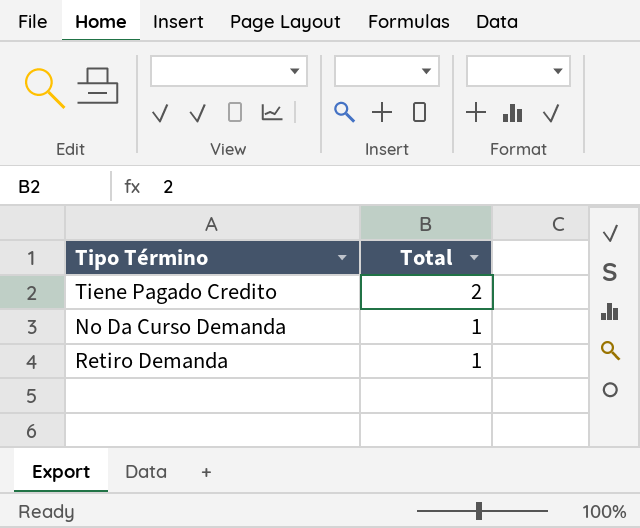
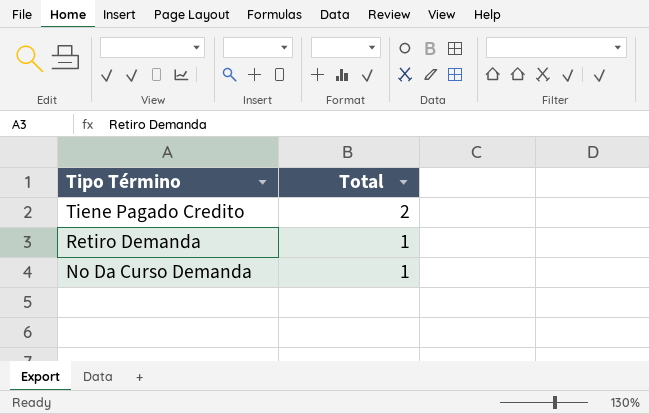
row order: Total descending -> Tipo Término descending

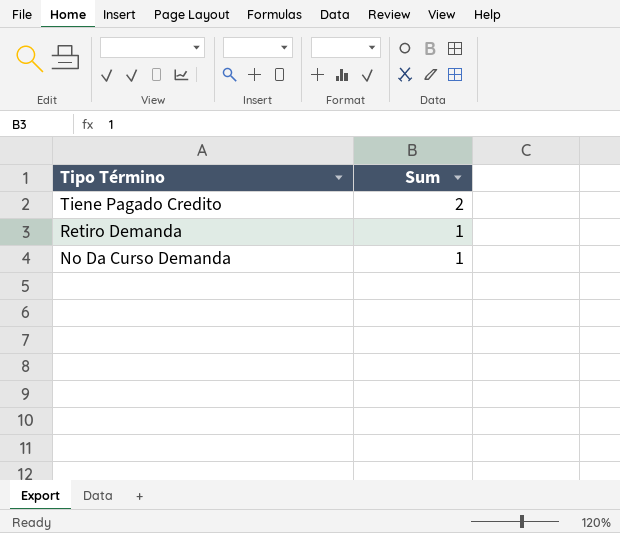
column name: Total -> Sum

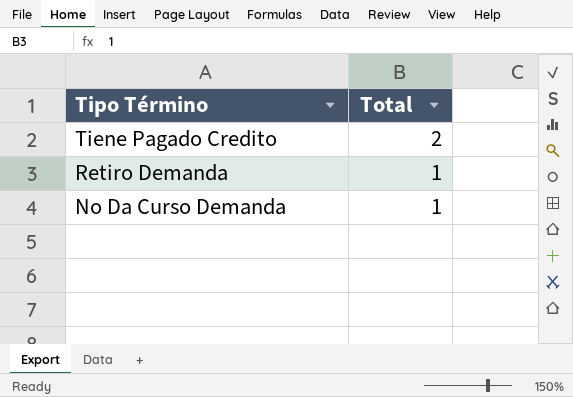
column name: Sum -> Total

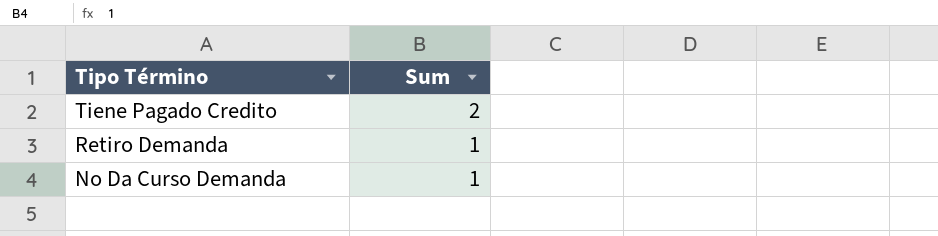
column name: Total -> Sum

